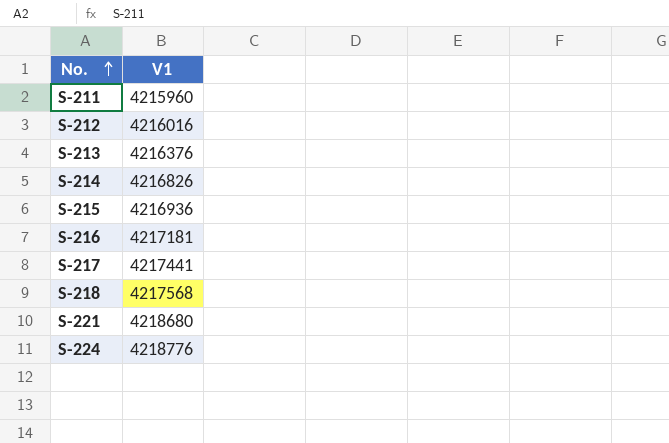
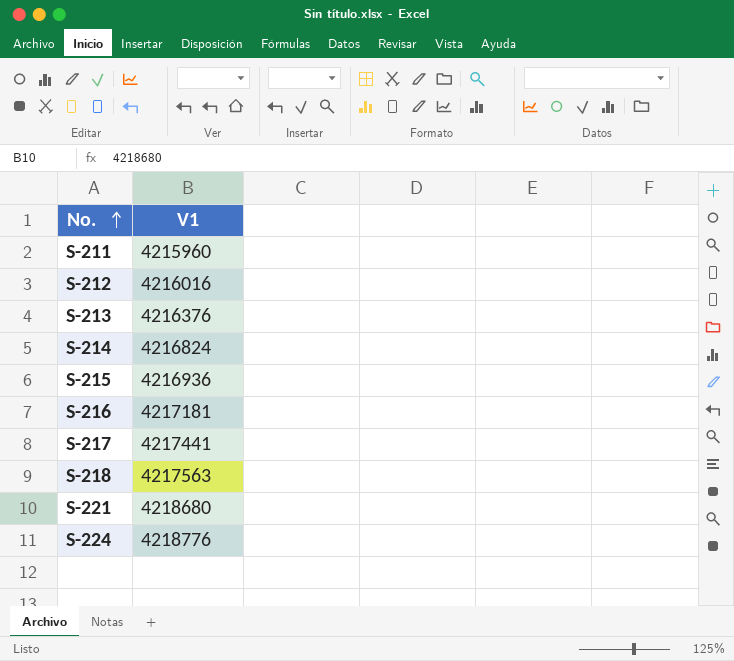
S-214 | V1: 4216826 -> 4216824
S-218 | V1: 4217568 -> 4217563

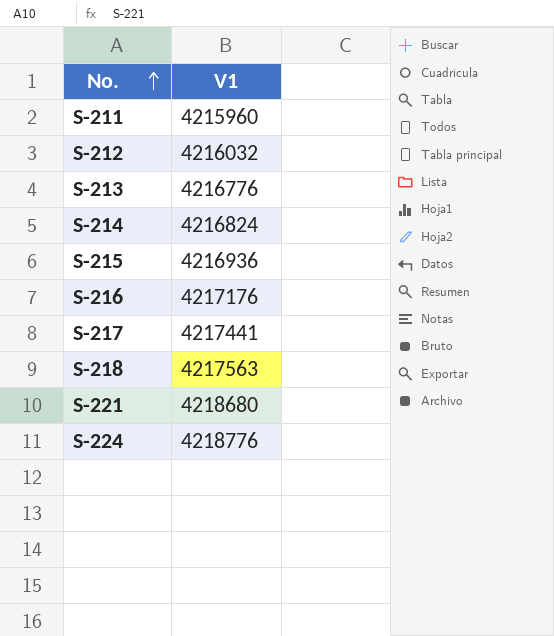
S-212 | V1: 4216016 -> 4216032
S-213 | V1: 4216376 -> 4216776
S-216 | V1: 4217181 -> 4217176

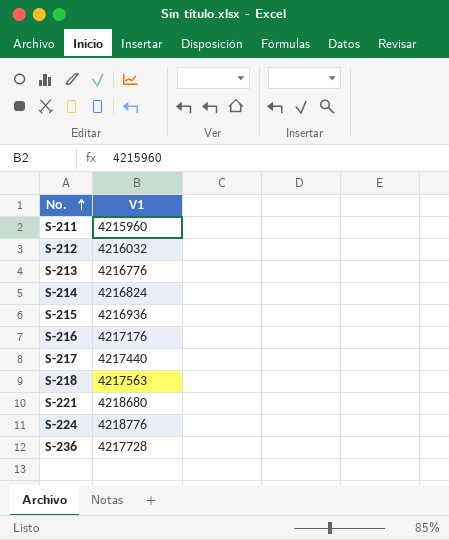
S-217 | V1: 4217441 -> 4217440
row S-236: none -> 4217728

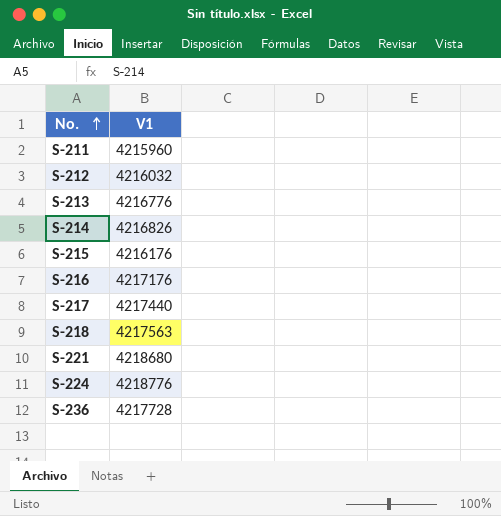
S-214 | V1: 4216824 -> 4216826
S-215 | V1: 4216936 -> 4216176

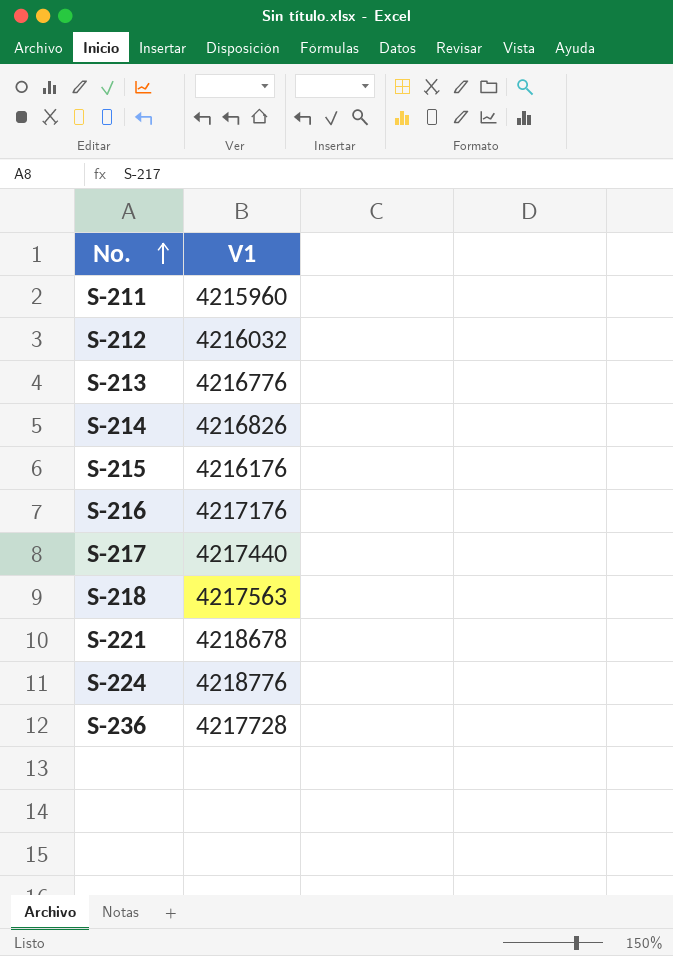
S-221 | V1: 4218680 -> 4218678

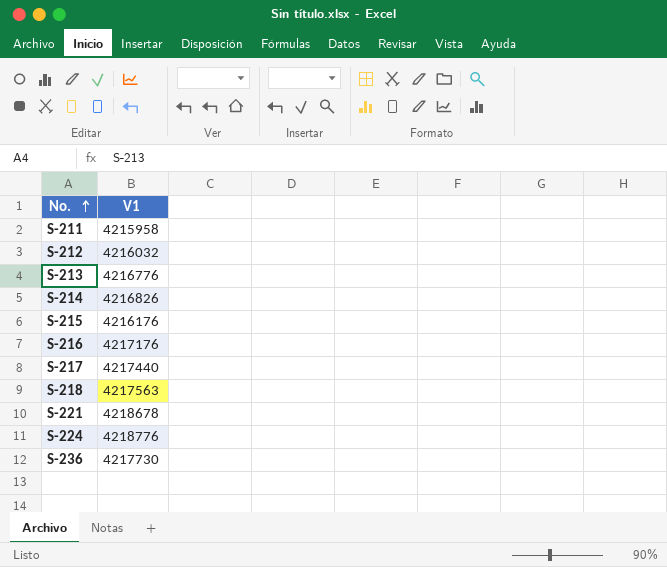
S-211 | V1: 4215960 -> 4215958
S-236 | V1: 4217728 -> 4217730

